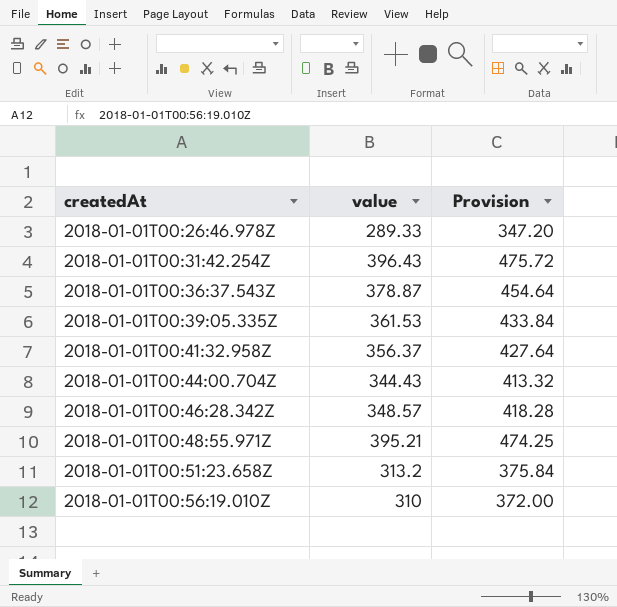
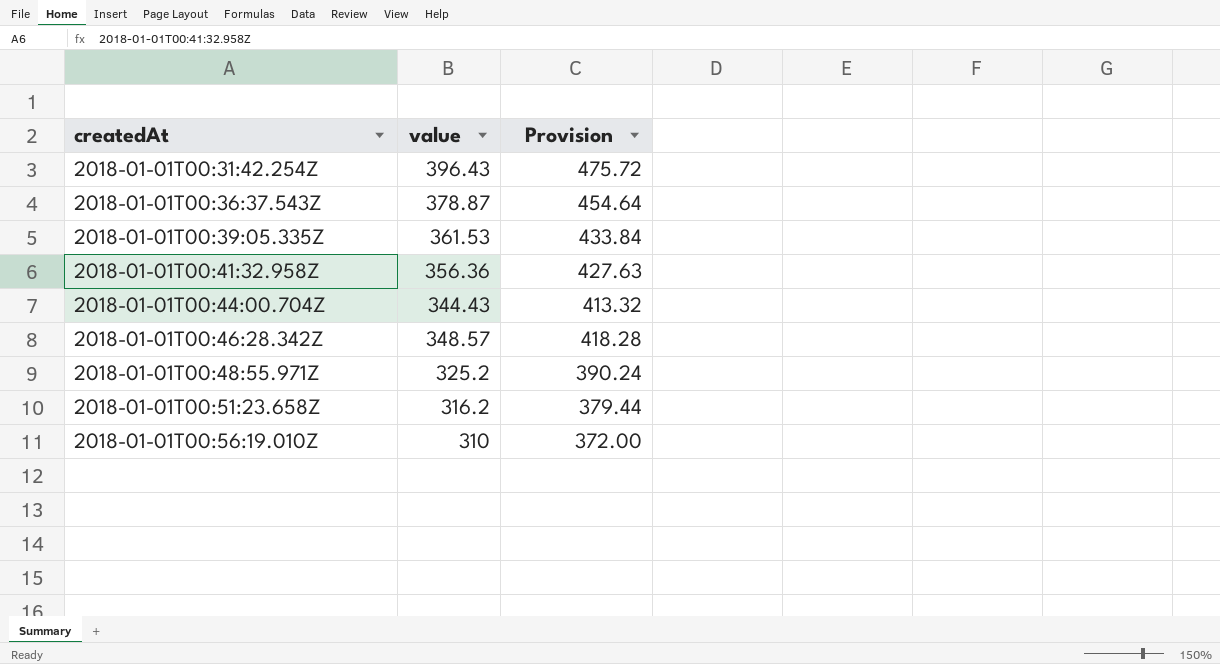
row 2018-01-01T00:26:46.978Z: 289.33 | 347.20 -> none
2018-01-01T00:41:32.958Z | value: 356.37 -> 356.36
2018-01-01T00:41:32.958Z | Provision: 427.64 -> 427.63
2018-01-01T00:48:55.971Z | value: 395.21 -> 325.2
2018-01-01T00:48:55.971Z | Provision: 474.25 -> 390.24
2018-01-01T00:51:23.658Z | value: 313.2 -> 316.2
2018-01-01T00:51:23.658Z | Provision: 375.84 -> 379.44

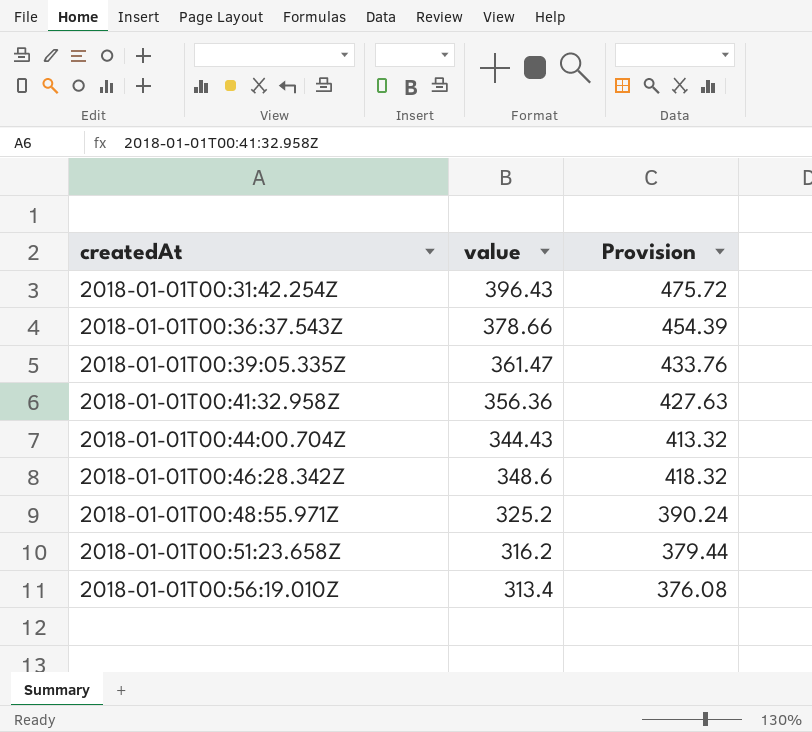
2018-01-01T00:36:37.543Z | value: 378.87 -> 378.66
2018-01-01T00:36:37.543Z | Provision: 454.64 -> 454.39
2018-01-01T00:39:05.335Z | value: 361.53 -> 361.47
2018-01-01T00:39:05.335Z | Provision: 433.84 -> 433.76
2018-01-01T00:46:28.342Z | value: 348.57 -> 348.6
2018-01-01T00:46:28.342Z | Provision: 418.28 -> 418.32
2018-01-01T00:56:19.010Z | value: 310 -> 313.4
2018-01-01T00:56:19.010Z | Provision: 372.00 -> 376.08

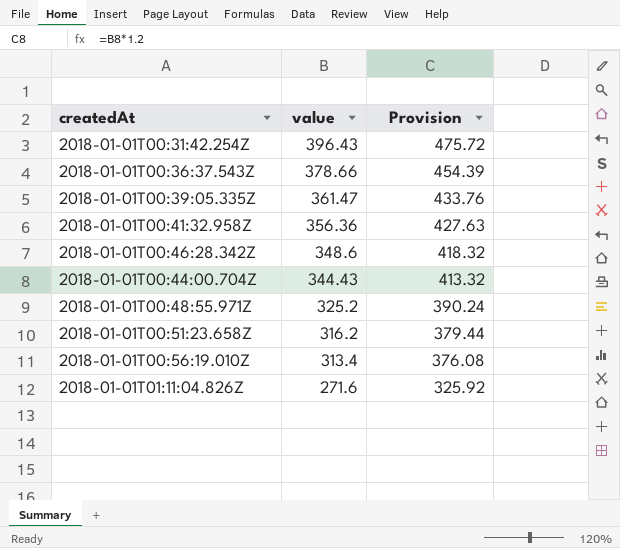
row order: createdAt ascending -> value descending
row 2018-01-01T01:11:04.826Z: none -> 271.6 | 325.92

